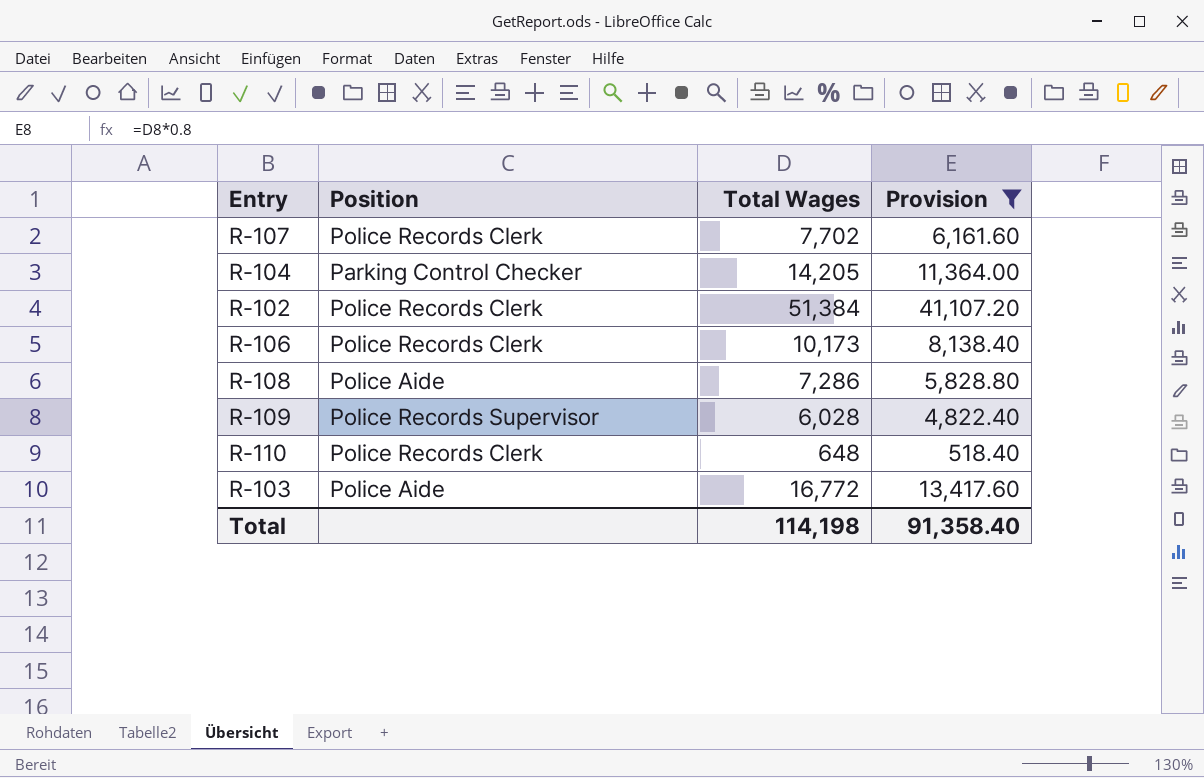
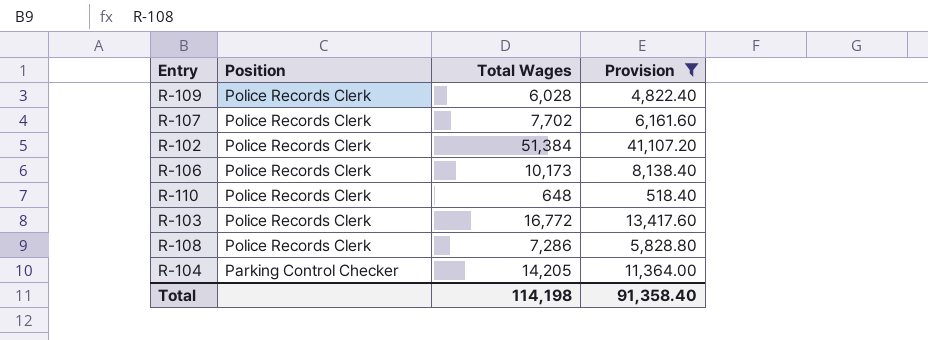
row order: none -> Position descending
R-109 | Position: Police Records Supervisor -> Police Records Clerk
R-103 | Position: Police Aide -> Police Records Clerk
R-108 | Position: Police Aide -> Police Records Clerk

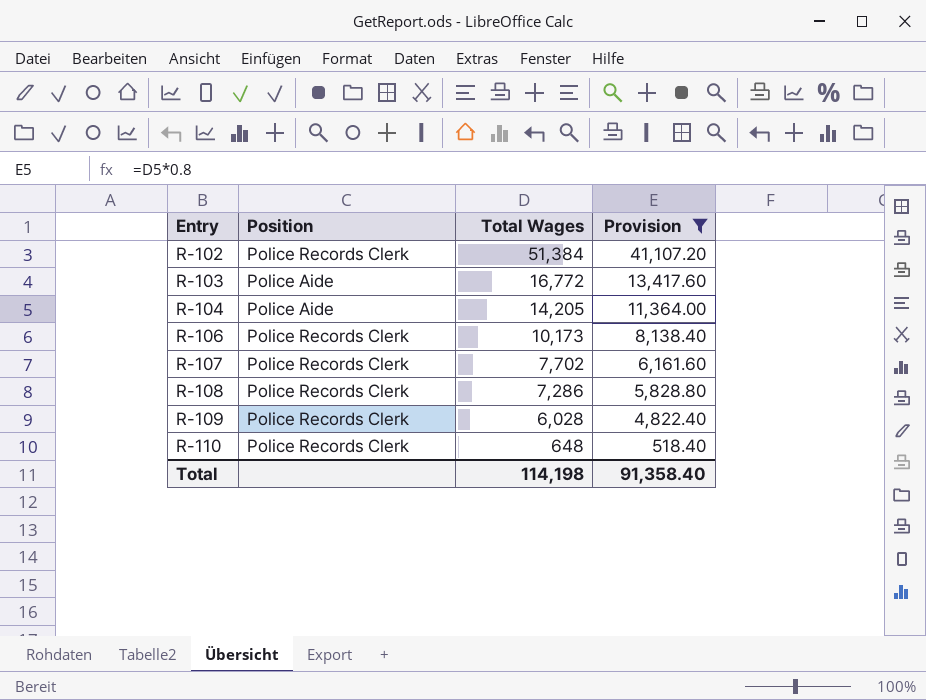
row order: Position descending -> Entry ascending
R-103 | Position: Police Records Clerk -> Police Aide
R-104 | Position: Parking Control Checker -> Police Aide

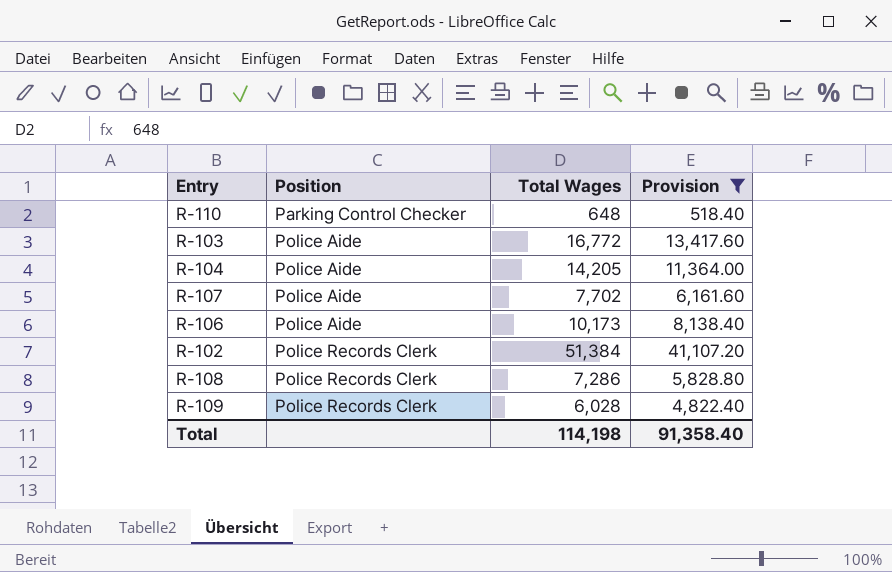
row order: Entry ascending -> Position ascending
R-110 | Position: Police Records Clerk -> Parking Control Checker
R-107 | Position: Police Records Clerk -> Police Aide
R-106 | Position: Police Records Clerk -> Police Aide

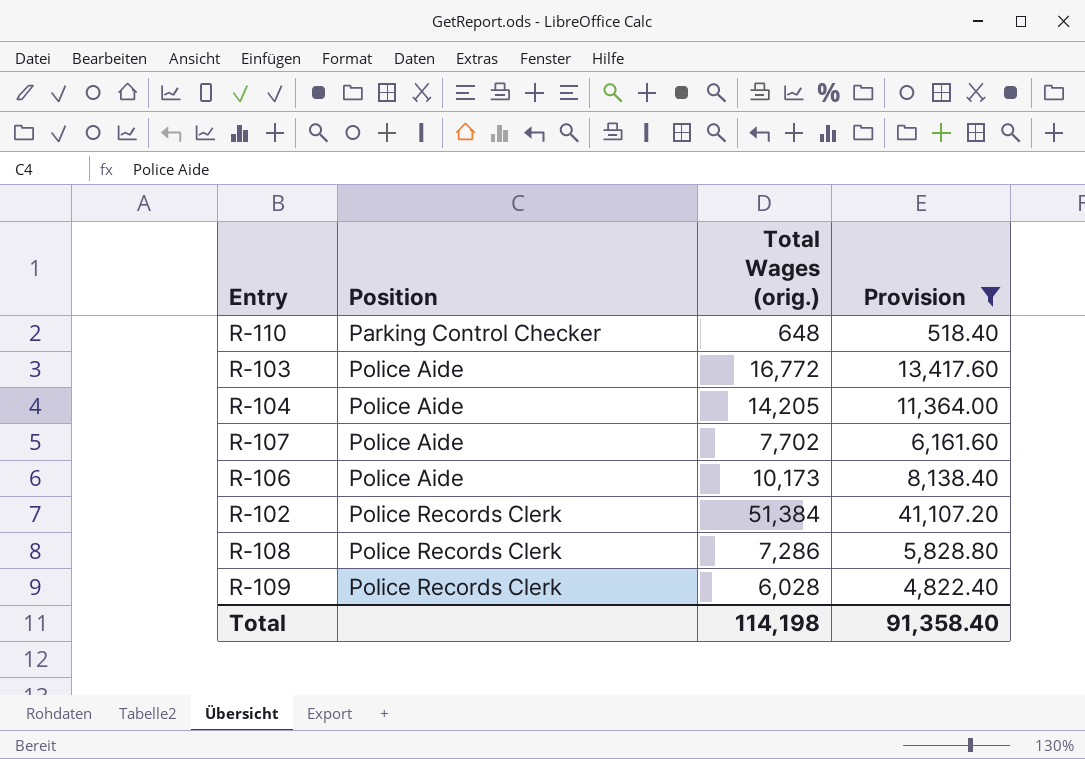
column name: Total Wages -> Total Wages (orig.)

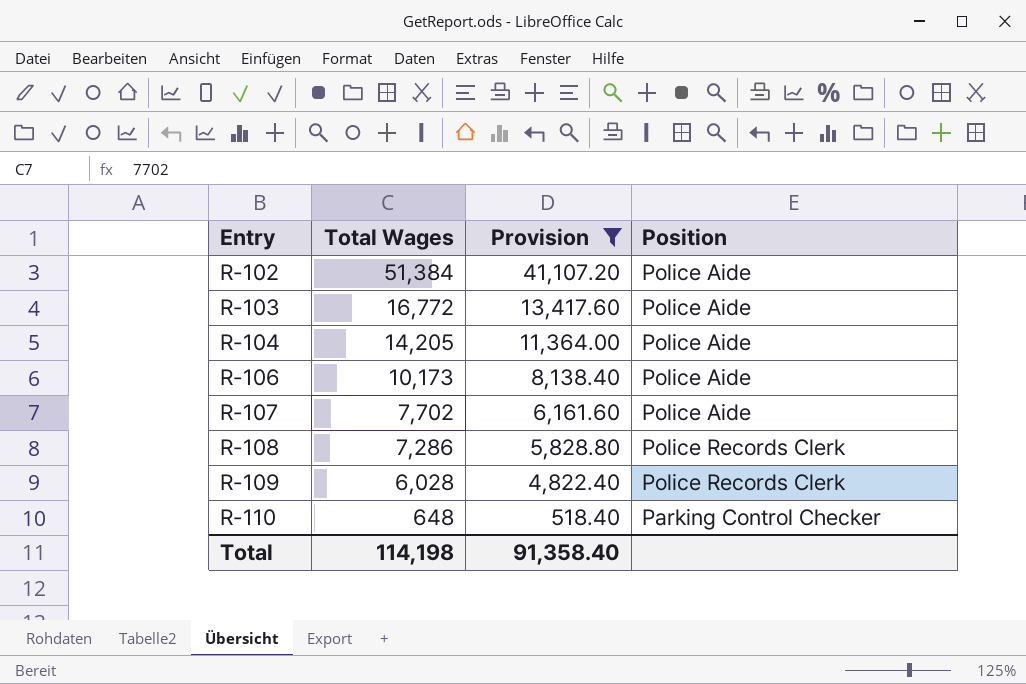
row order: Position ascending -> Entry ascending
column name: Total Wages (orig.) -> Total Wages
column Position | position: 2 -> 4
R-102 | Position: Police Records Clerk -> Police Aide

